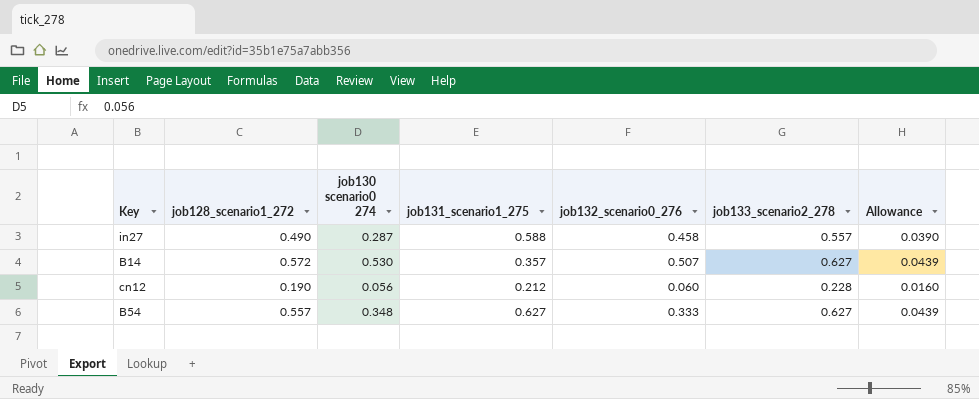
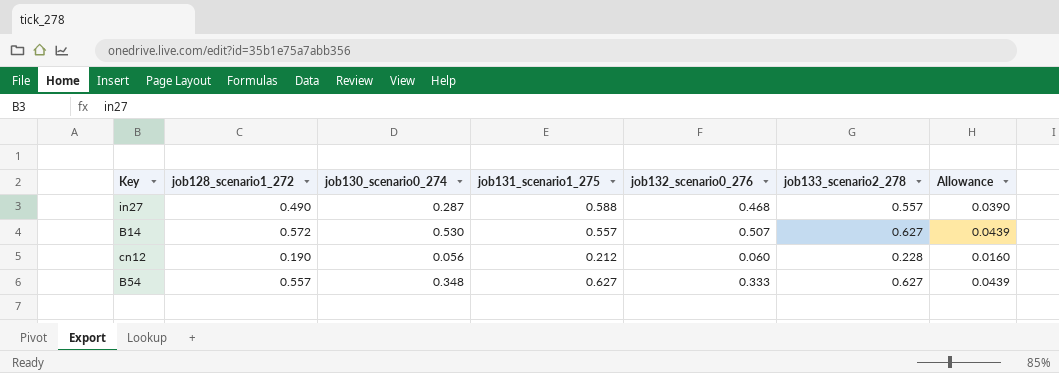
column name: job130 scenario0 274 -> job130_scenario0_274
in27 | job132_scenario0_276: 0.458 -> 0.468
B14 | job131_scenario1_275: 0.357 -> 0.557

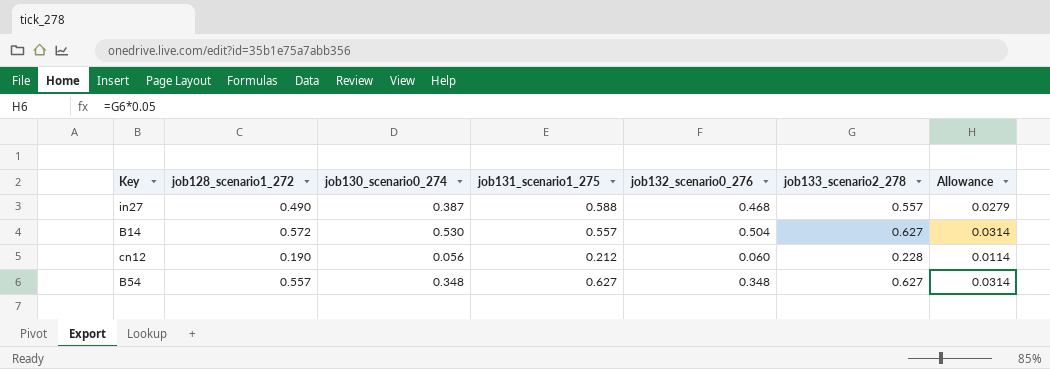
column Allowance | formula: [job133_scenario2_278] * 0.07 -> [job133_scenario2_278] * 0.05
in27 | job130_scenario0_274: 0.287 -> 0.387
B14 | job132_scenario0_276: 0.507 -> 0.504
B54 | job132_scenario0_276: 0.333 -> 0.348

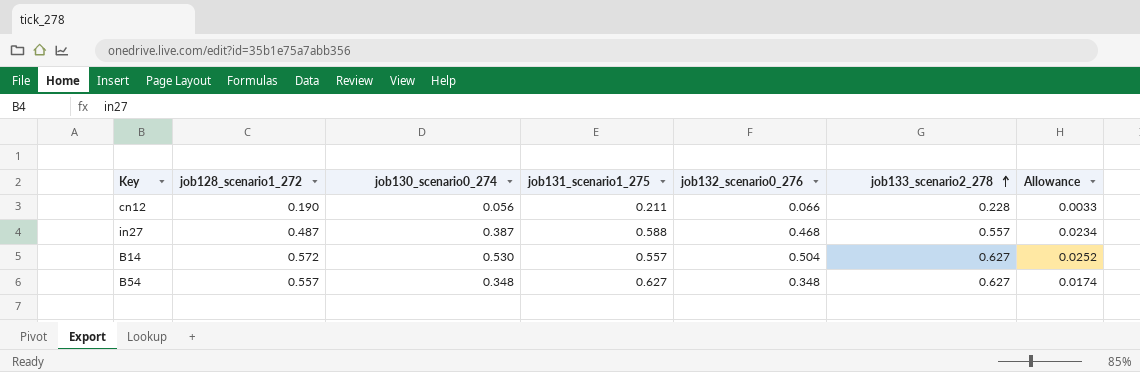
row order: none -> job133_scenario2_278 ascending
column Allowance | formula: [job133_scenario2_278] * 0.05 -> [job132_scenario0_276] * 0.05
cn12 | job131_scenario1_275: 0.212 -> 0.211
cn12 | job132_scenario0_276: 0.060 -> 0.066
in27 | job128_scenario1_272: 0.490 -> 0.487

